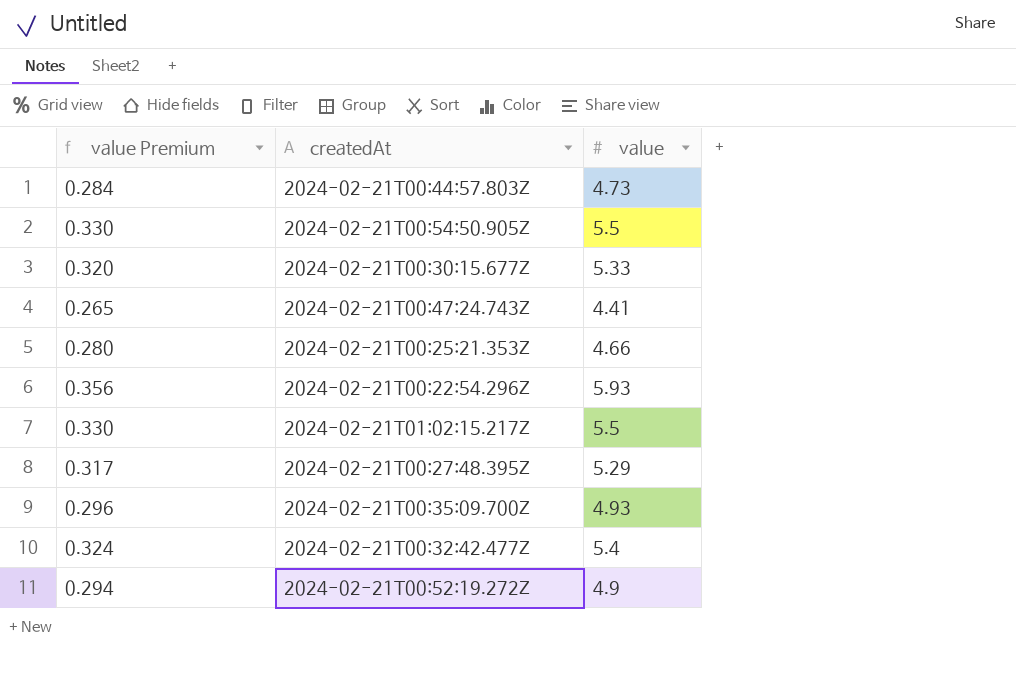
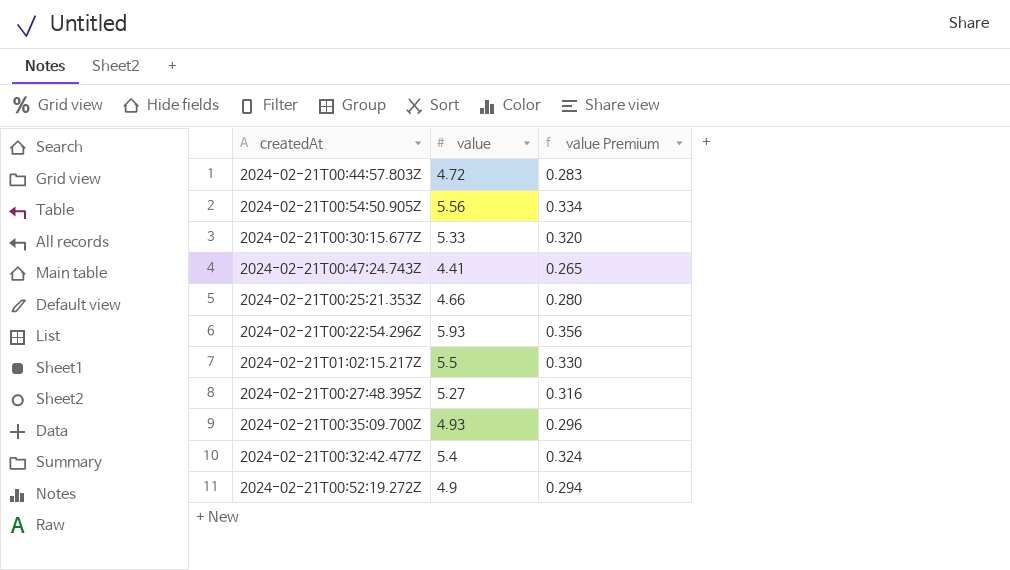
column value Premium | position: 1 -> 3
2024-02-21T00:44:57.803Z | value: 4.73 -> 4.72
2024-02-21T00:44:57.803Z | value Premium: 0.284 -> 0.283
2024-02-21T00:54:50.905Z | value: 5.5 -> 5.56
2024-02-21T00:54:50.905Z | value Premium: 0.330 -> 0.334
2024-02-21T00:27:48.395Z | value: 5.29 -> 5.27
2024-02-21T00:27:48.395Z | value Premium: 0.317 -> 0.316

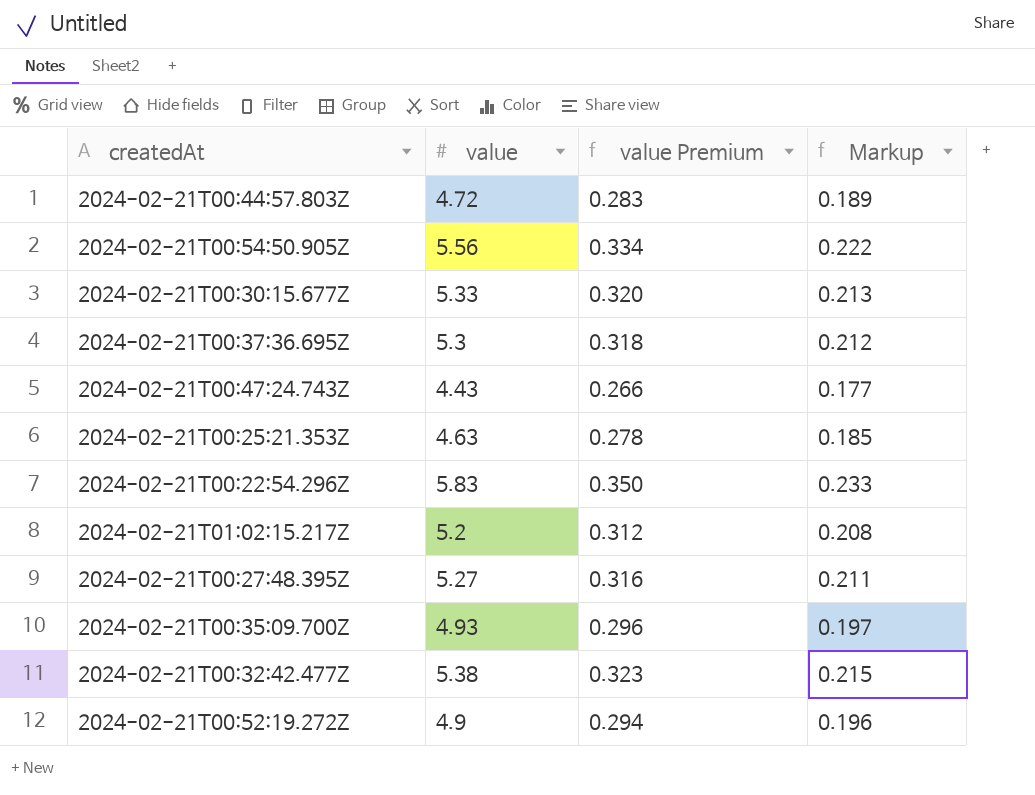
column Markup | formula: none -> [value] * 0.04
row 2024-02-21T00:37:36.695Z: none -> 5.3 | 0.318 | 0.212
2024-02-21T00:47:24.743Z | value: 4.41 -> 4.43
2024-02-21T00:47:24.743Z | value Premium: 0.265 -> 0.266
2024-02-21T00:25:21.353Z | value: 4.66 -> 4.63
2024-02-21T00:25:21.353Z | value Premium: 0.280 -> 0.278
2024-02-21T00:22:54.296Z | value: 5.93 -> 5.83
2024-02-21T00:22:54.296Z | value Premium: 0.356 -> 0.350
2024-02-21T01:02:15.217Z | value: 5.5 -> 5.2
2024-02-21T01:02:15.217Z | value Premium: 0.330 -> 0.312
2024-02-21T00:32:42.477Z | value: 5.4 -> 5.38
2024-02-21T00:32:42.477Z | value Premium: 0.324 -> 0.323

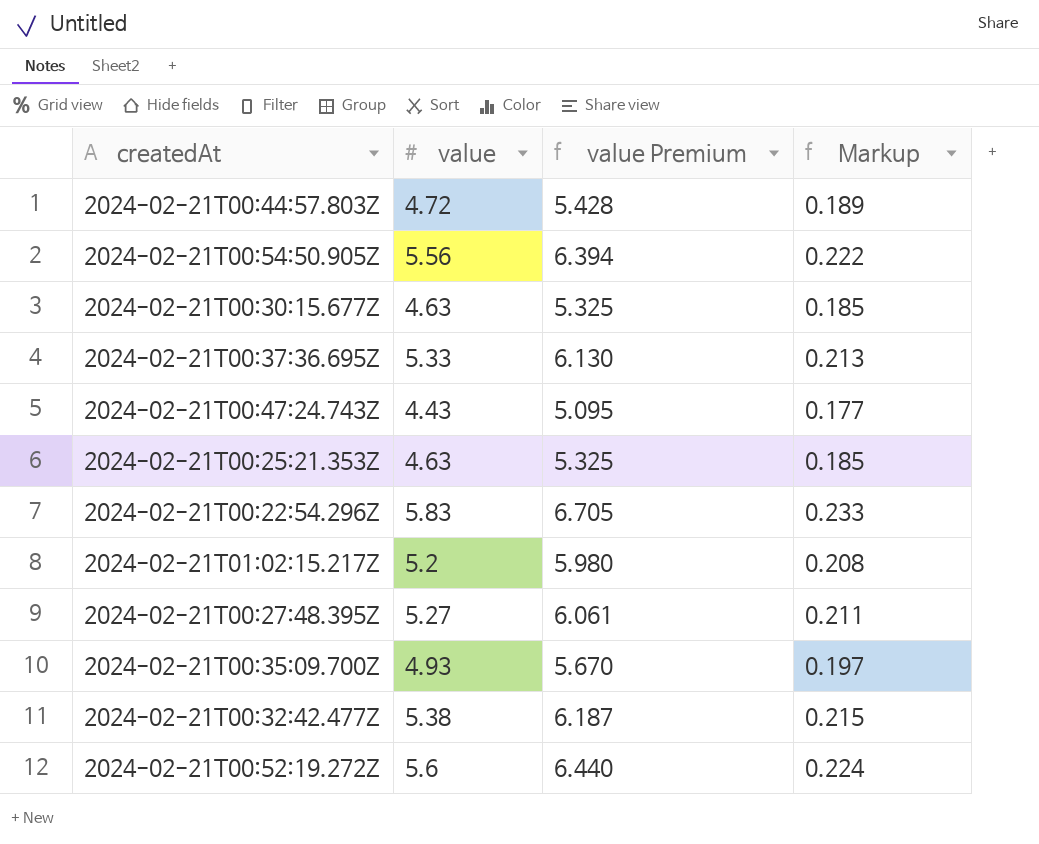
column value Premium | formula: [value] * 0.06 -> [value] * 1.15
2024-02-21T00:30:15.677Z | value: 5.33 -> 4.63
2024-02-21T00:30:15.677Z | Markup: 0.213 -> 0.185
2024-02-21T00:37:36.695Z | value: 5.3 -> 5.33
2024-02-21T00:37:36.695Z | Markup: 0.212 -> 0.213
2024-02-21T00:52:19.272Z | value: 4.9 -> 5.6
2024-02-21T00:52:19.272Z | Markup: 0.196 -> 0.224

